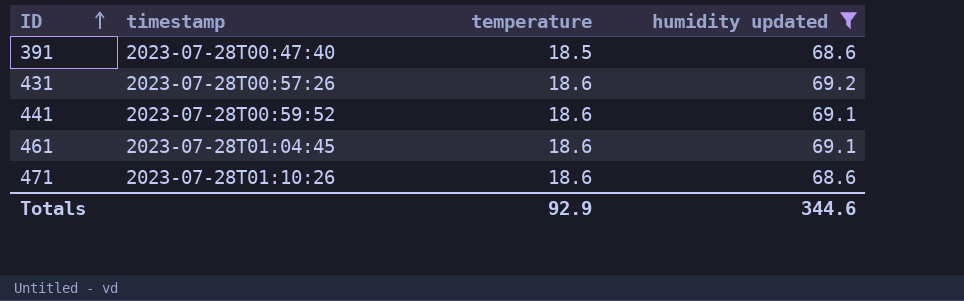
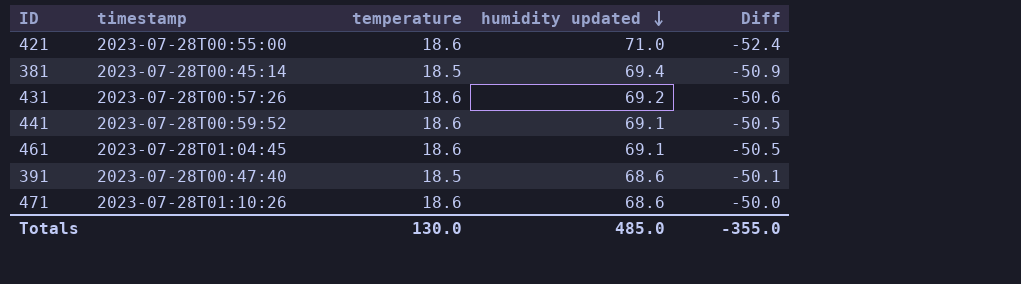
filter: humidity updated <= 69.2 -> none
row order: ID ascending -> humidity updated descending
column Diff | formula: none -> [temperature] - [humidity updated]
Totals | temperature: 92.9 -> 130.0
Totals | humidity updated: 344.6 -> 485.0

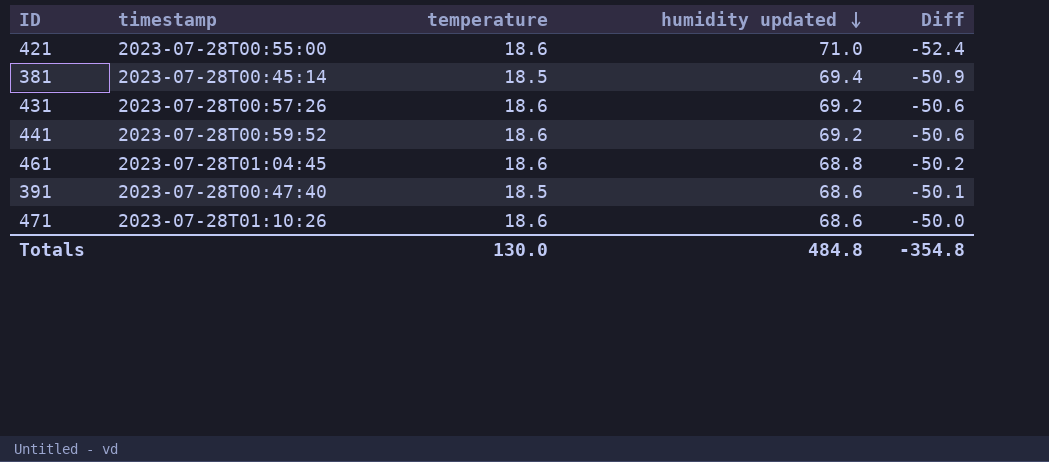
441 | humidity updated: 69.1 -> 69.2
441 | Diff: -50.5 -> -50.6
461 | humidity updated: 69.1 -> 68.8
461 | Diff: -50.5 -> -50.2
Totals | humidity updated: 485.0 -> 484.8
Totals | Diff: -355.0 -> -354.8

